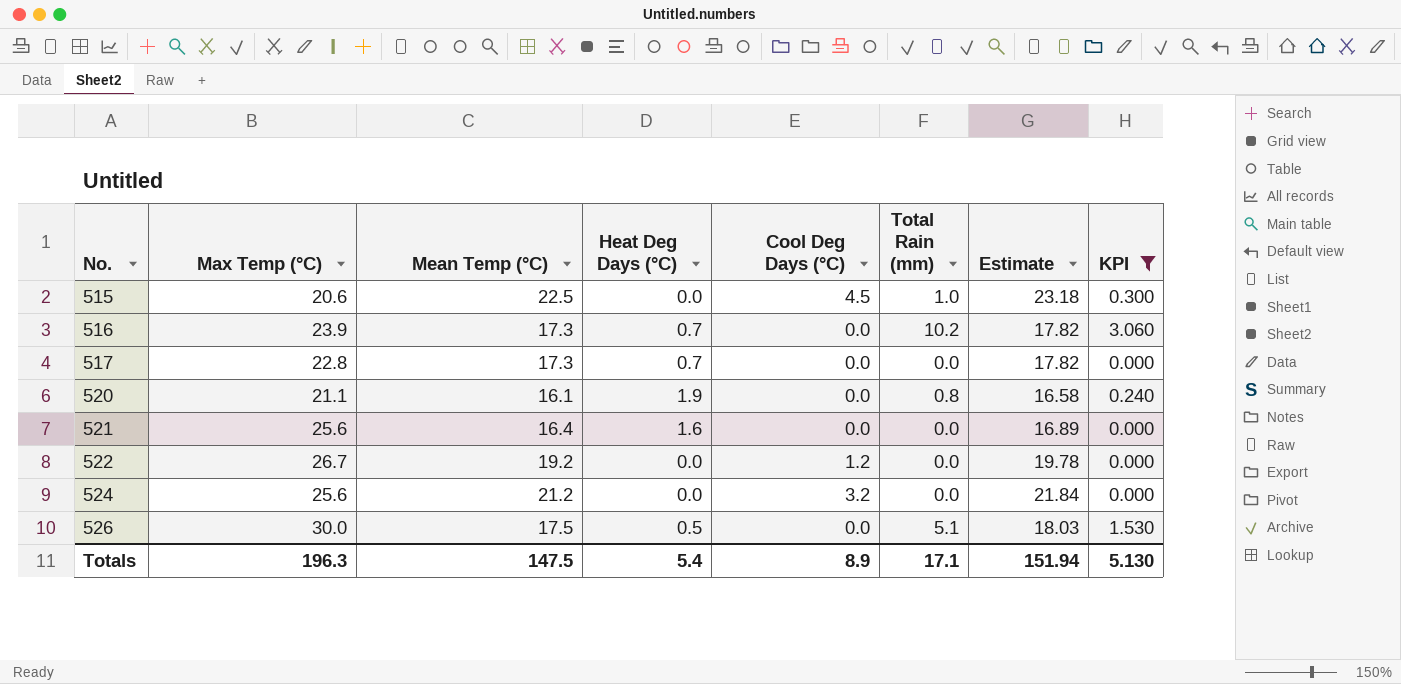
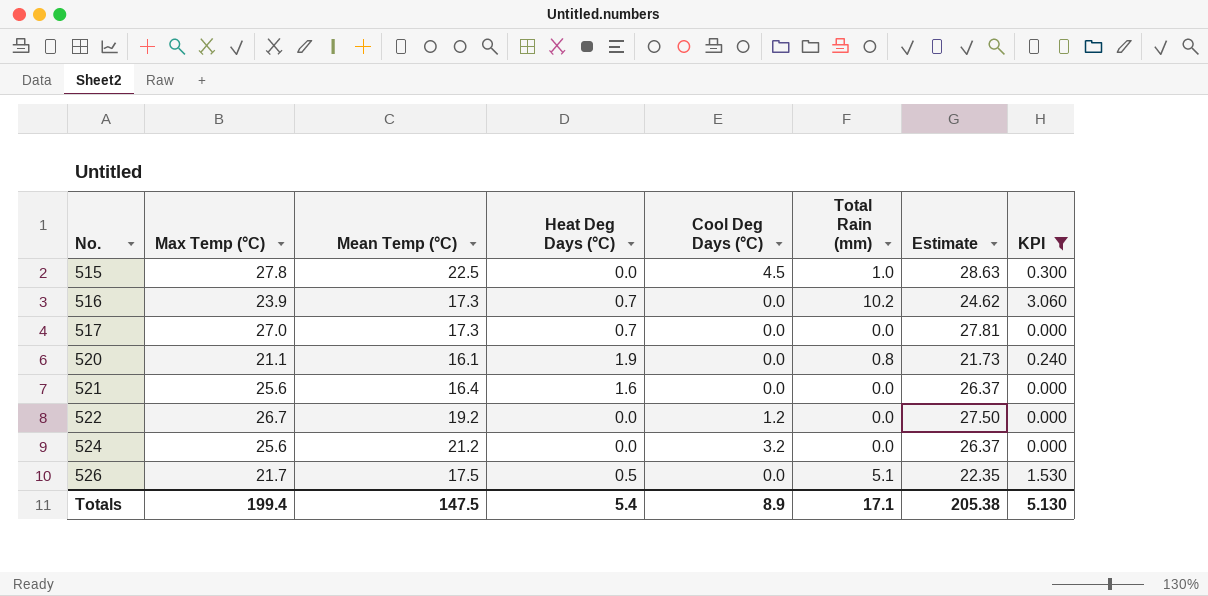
column Estimate | formula: [Mean Temp (°C)] * 1.03 -> [Max Temp (°C)] * 1.03
515 | Max Temp (°C): 20.6 -> 27.8
517 | Max Temp (°C): 22.8 -> 27.0
526 | Max Temp (°C): 30.0 -> 21.7
Totals | Max Temp (°C): 196.3 -> 199.4
Totals | Estimate: 151.94 -> 205.38

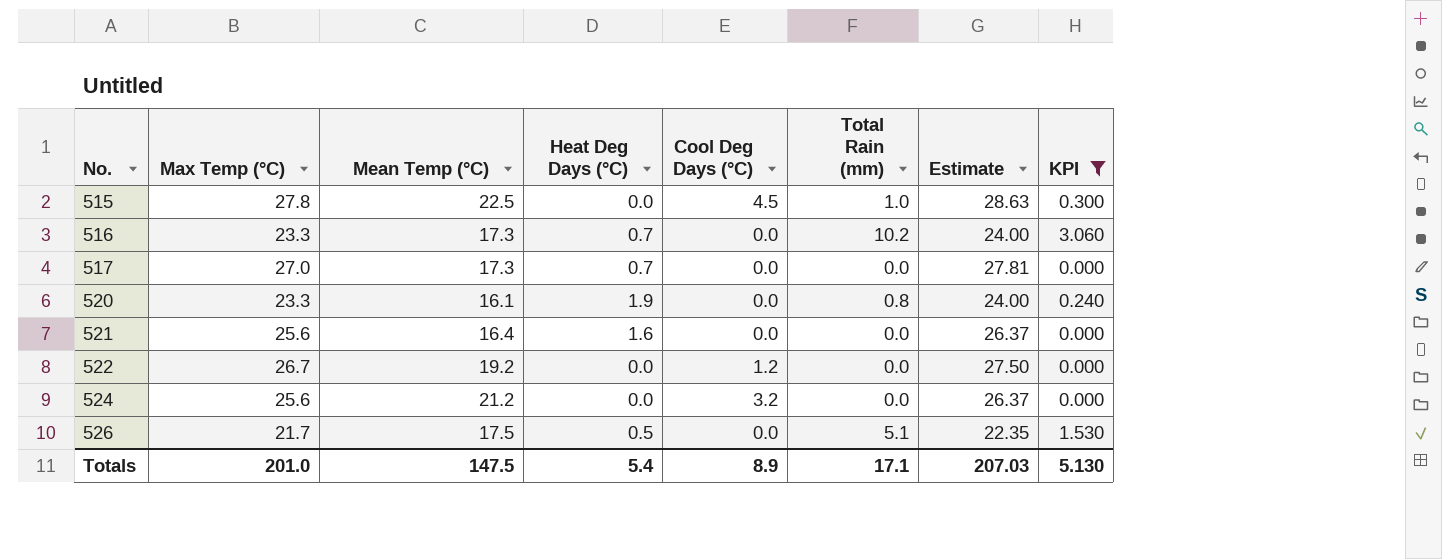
516 | Max Temp (°C): 23.9 -> 23.3
516 | Estimate: 24.62 -> 24.00
520 | Max Temp (°C): 21.1 -> 23.3
520 | Estimate: 21.73 -> 24.00
Totals | Max Temp (°C): 199.4 -> 201.0
Totals | Estimate: 205.38 -> 207.03

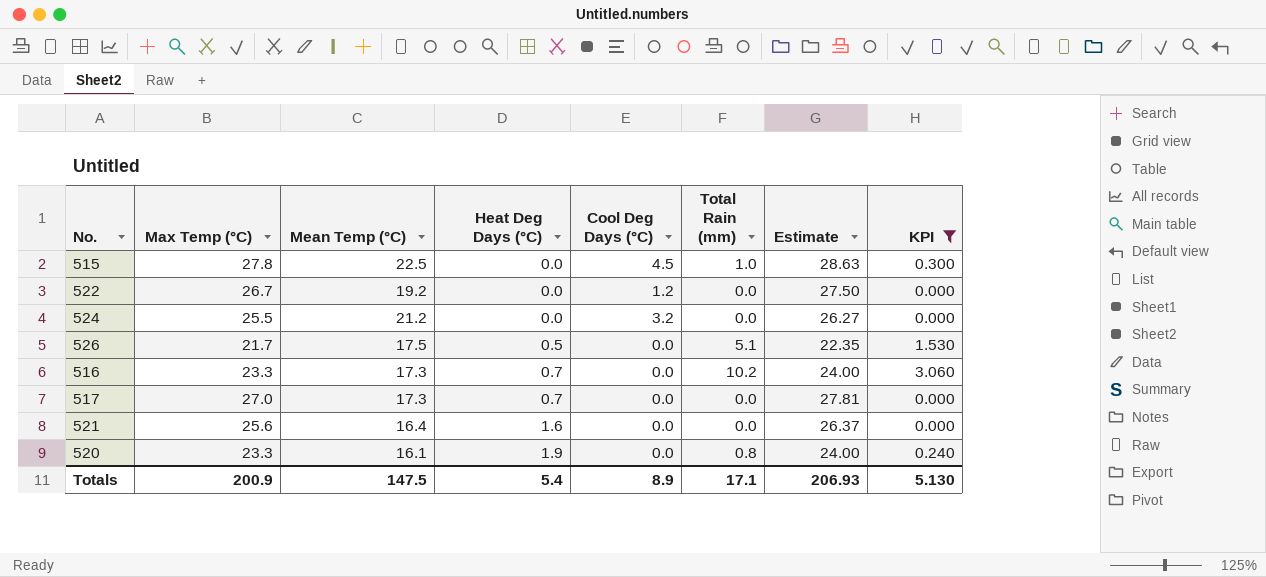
row order: No. ascending -> Heat Deg Days (°C) ascending
524 | Max Temp (°C): 25.6 -> 25.5
524 | Estimate: 26.37 -> 26.27
Totals | Max Temp (°C): 201.0 -> 200.9
Totals | Estimate: 207.03 -> 206.93

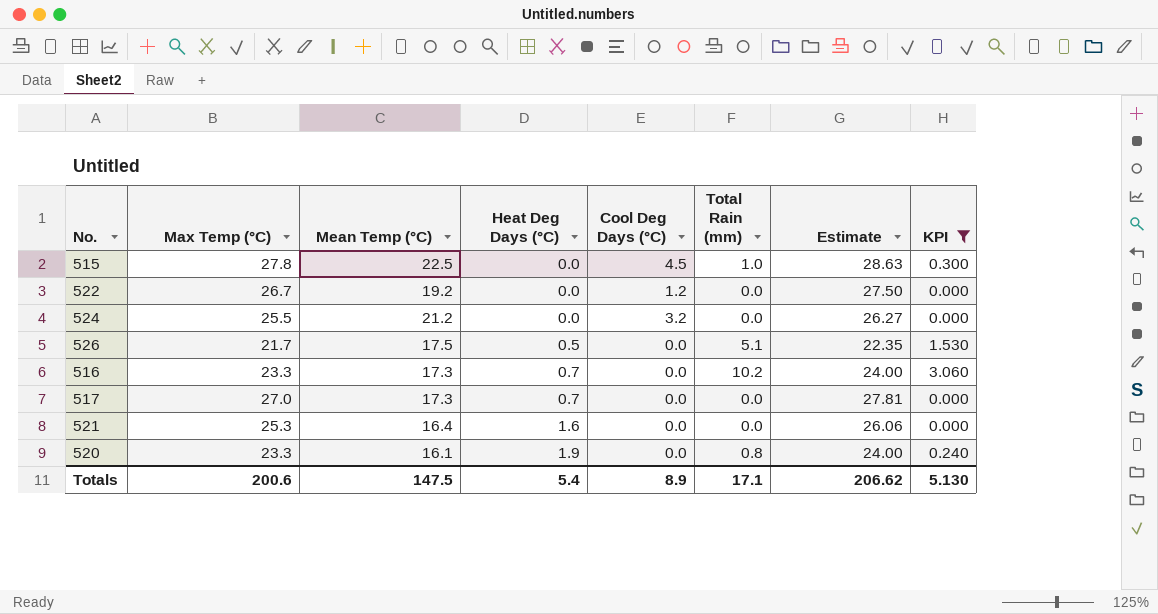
521 | Max Temp (°C): 25.6 -> 25.3
521 | Estimate: 26.37 -> 26.06
Totals | Max Temp (°C): 200.9 -> 200.6
Totals | Estimate: 206.93 -> 206.62

